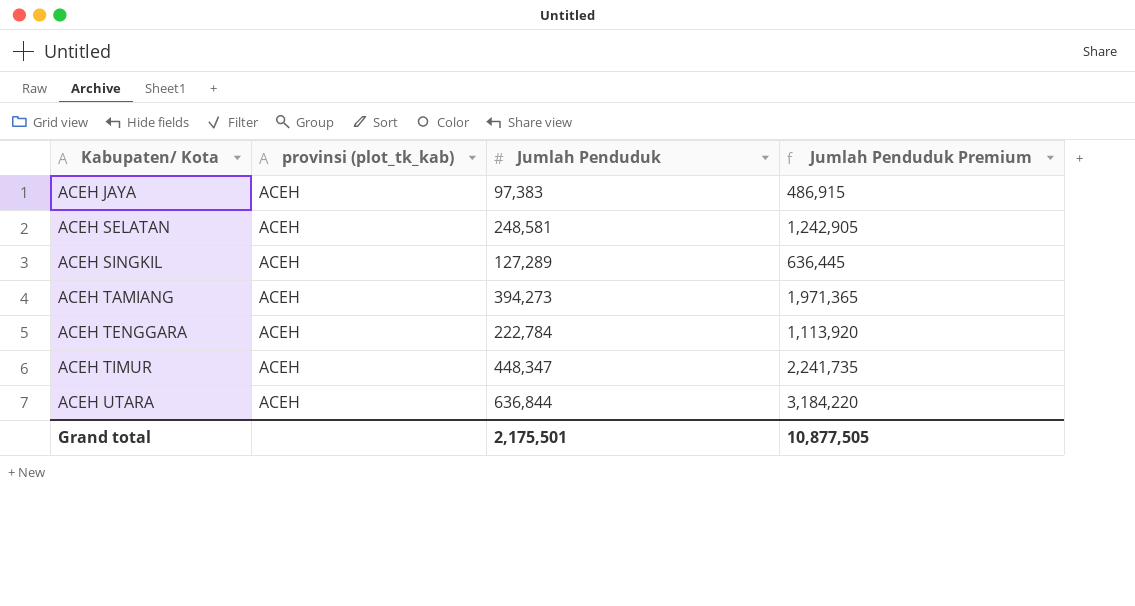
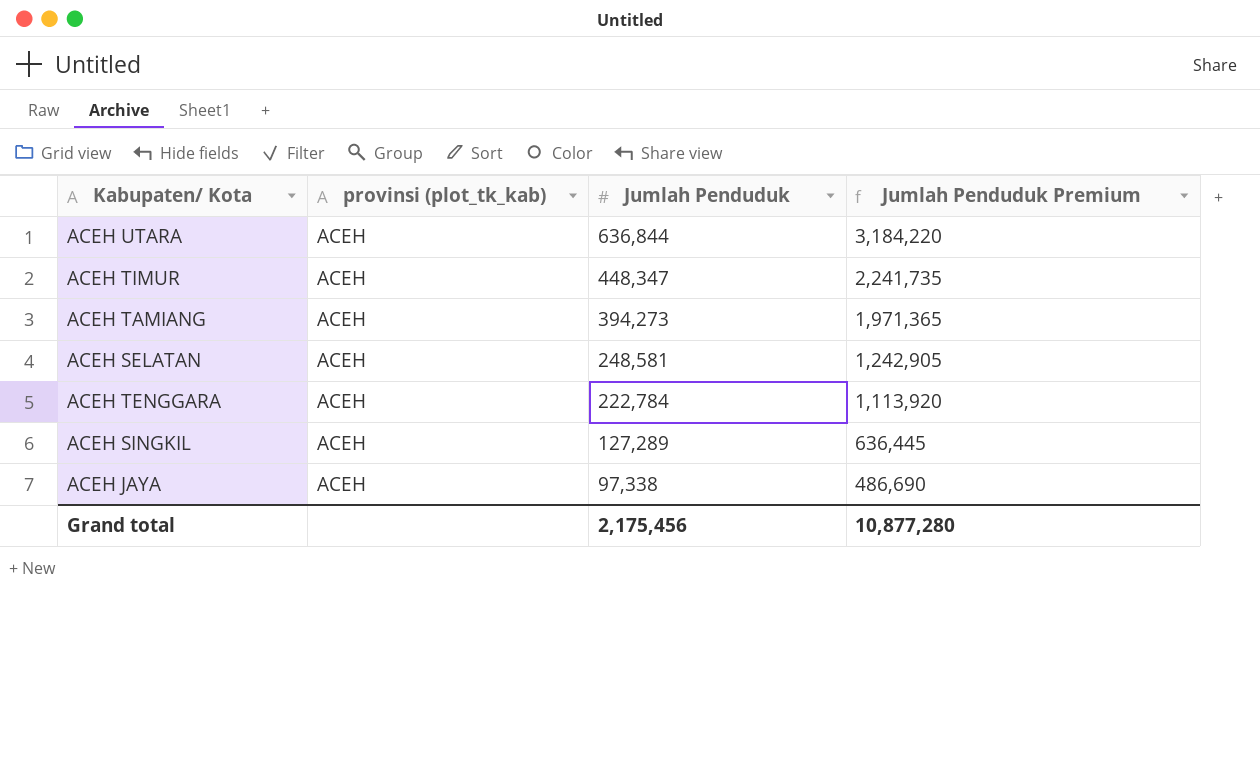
row order: Kabupaten/ Kota ascending -> Jumlah Penduduk descending
ACEH JAYA | Jumlah Penduduk: 97,383 -> 97,338
ACEH JAYA | Jumlah Penduduk Premium: 486,915 -> 486,690
Grand total | Jumlah Penduduk: 2,175,501 -> 2,175,456
Grand total | Jumlah Penduduk Premium: 10,877,505 -> 10,877,280

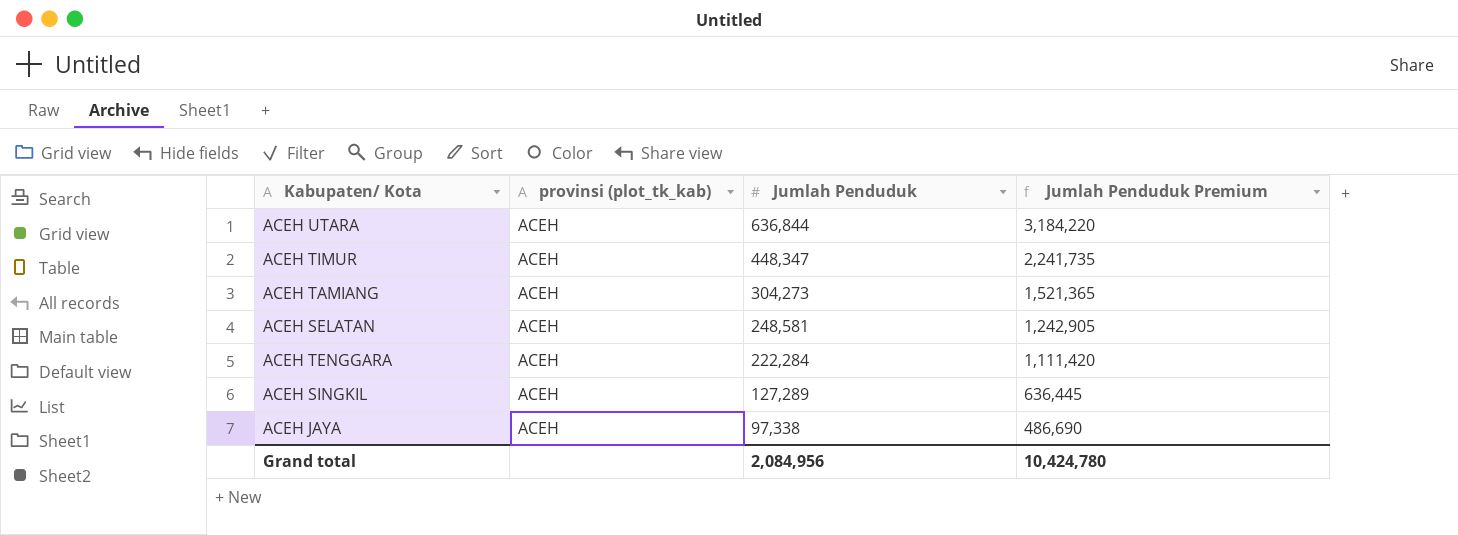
ACEH TAMIANG | Jumlah Penduduk: 394,273 -> 304,273
ACEH TAMIANG | Jumlah Penduduk Premium: 1,971,365 -> 1,521,365
ACEH TENGGARA | Jumlah Penduduk: 222,784 -> 222,284
ACEH TENGGARA | Jumlah Penduduk Premium: 1,113,920 -> 1,111,420
Grand total | Jumlah Penduduk: 2,175,456 -> 2,084,956
Grand total | Jumlah Penduduk Premium: 10,877,280 -> 10,424,780

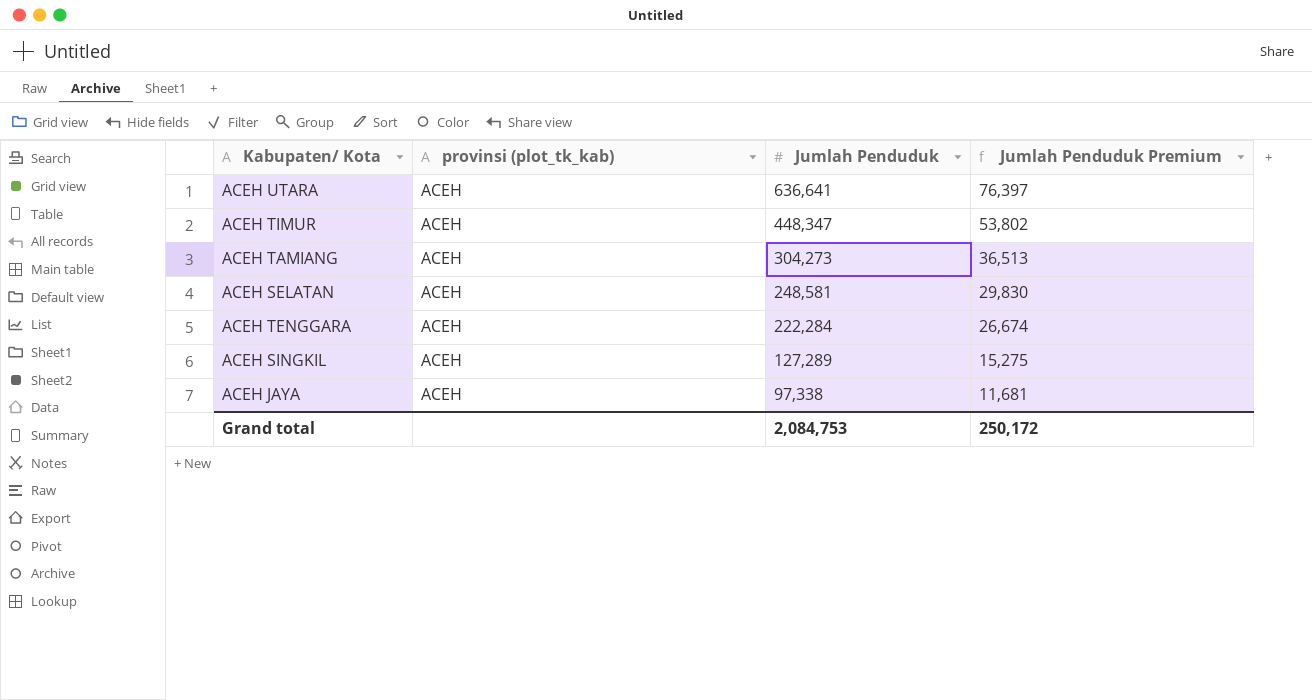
column Jumlah Penduduk Premium | formula: [Jumlah Penduduk] * 5 -> [Jumlah Penduduk] * 0.12
ACEH UTARA | Jumlah Penduduk: 636,844 -> 636,641
Grand total | Jumlah Penduduk: 2,084,956 -> 2,084,753
Grand total | Jumlah Penduduk Premium: 10,424,780 -> 250,172

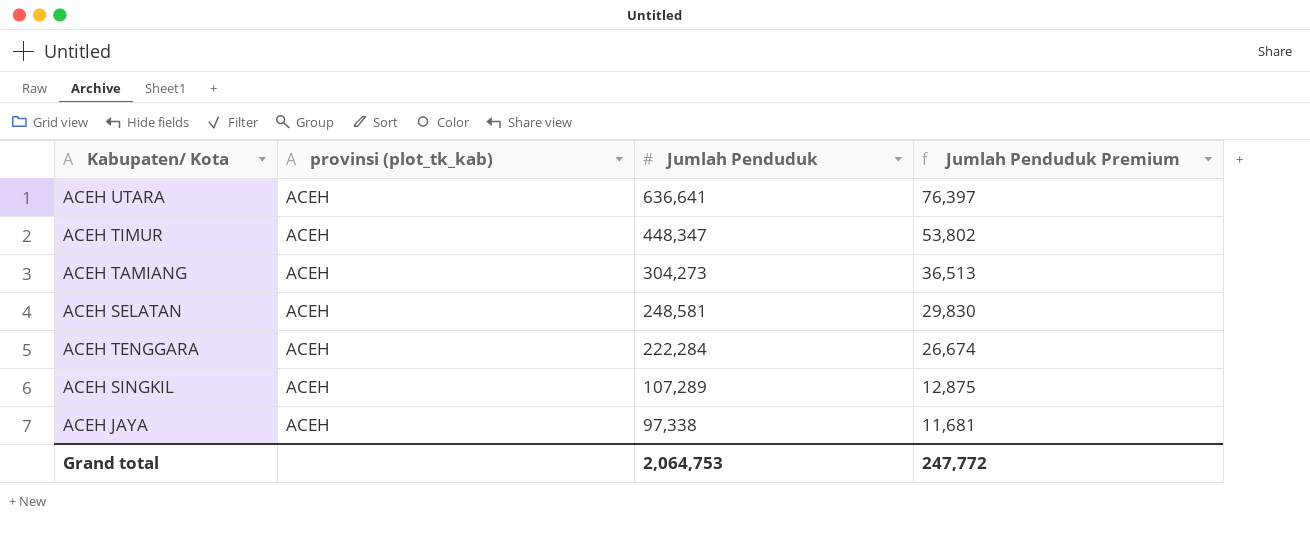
ACEH SINGKIL | Jumlah Penduduk: 127,289 -> 107,289
ACEH SINGKIL | Jumlah Penduduk Premium: 15,275 -> 12,875
Grand total | Jumlah Penduduk: 2,084,753 -> 2,064,753
Grand total | Jumlah Penduduk Premium: 250,172 -> 247,772

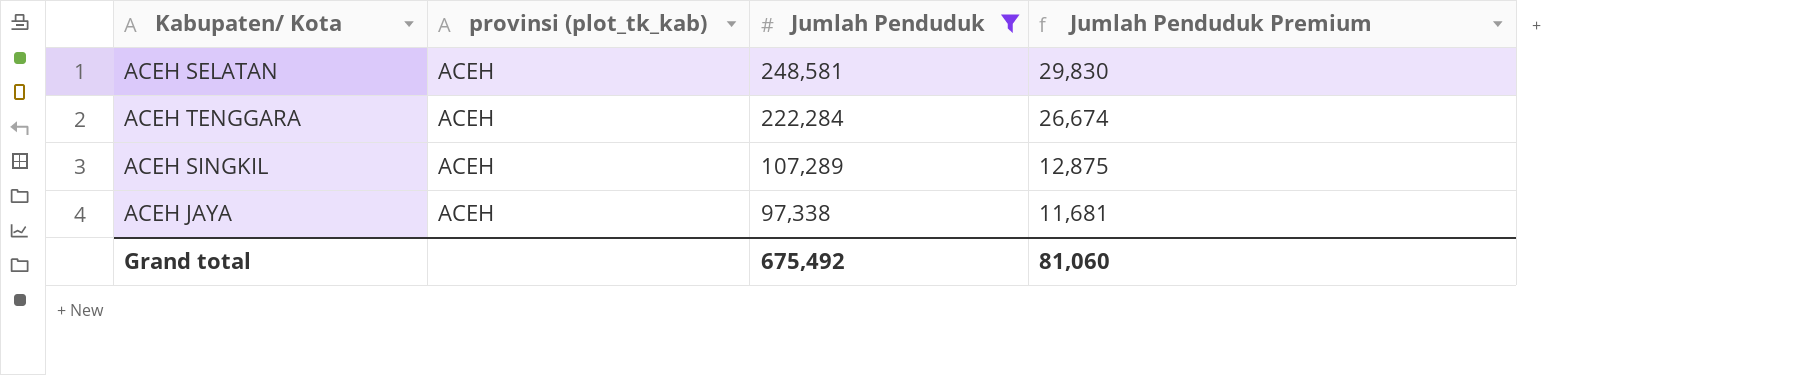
filter: none -> Jumlah Penduduk <= 248,581
Grand total | Jumlah Penduduk: 2,064,753 -> 675,492
Grand total | Jumlah Penduduk Premium: 247,772 -> 81,060

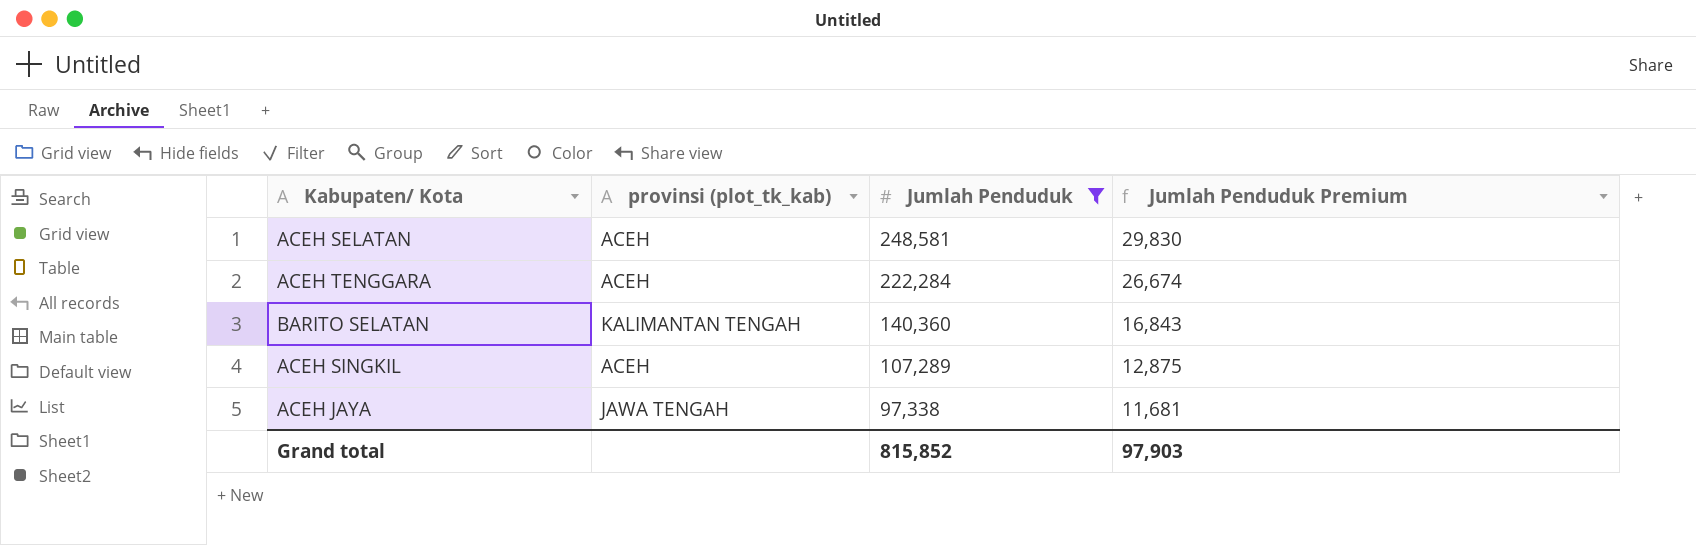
row BARITO SELATAN: none -> KALIMANTAN TENGAH | 140,360 | 16,843
ACEH JAYA | provinsi (plot_tk_kab): ACEH -> JAWA TENGAH
Grand total | Jumlah Penduduk: 675,492 -> 815,852
Grand total | Jumlah Penduduk Premium: 81,060 -> 97,903

